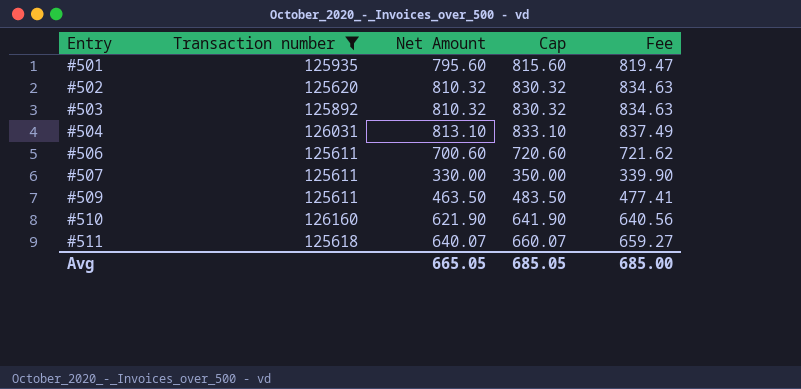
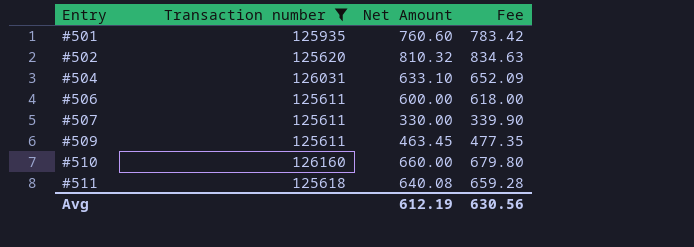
column Cap | formula: [Net Amount] + 20 -> none
row #503: 125892 | 810.32 | 830.32 | 834.63 -> none
#501 | Net Amount: 795.60 -> 760.60
#501 | Fee: 819.47 -> 783.42
#504 | Net Amount: 813.10 -> 633.10
#504 | Fee: 837.49 -> 652.09
#506 | Net Amount: 700.60 -> 600.00
#506 | Fee: 721.62 -> 618.00
#509 | Net Amount: 463.50 -> 463.45
#509 | Fee: 477.41 -> 477.35
#510 | Net Amount: 621.90 -> 660.00
#510 | Fee: 640.56 -> 679.80
#511 | Net Amount: 640.07 -> 640.08
#511 | Fee: 659.27 -> 659.28
Avg | Net Amount: 665.05 -> 612.19
Avg | Fee: 685.00 -> 630.56

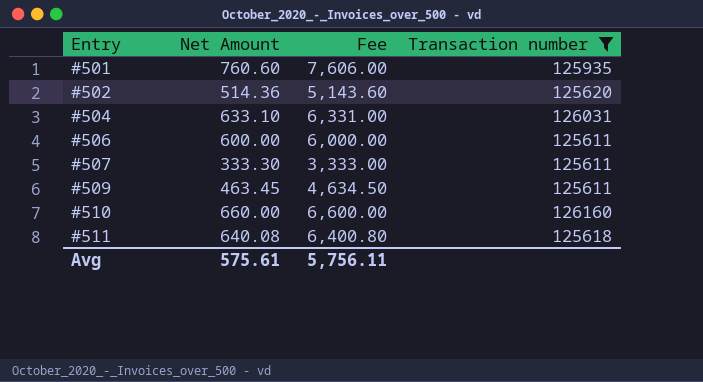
column Fee | formula: [Net Amount] * 1.03 -> [Net Amount] * 10
column Transaction number | position: 2 -> 4
#502 | Net Amount: 810.32 -> 514.36
#507 | Net Amount: 330.00 -> 333.30
Avg | Net Amount: 612.19 -> 575.61
Avg | Fee: 630.56 -> 5,756.11

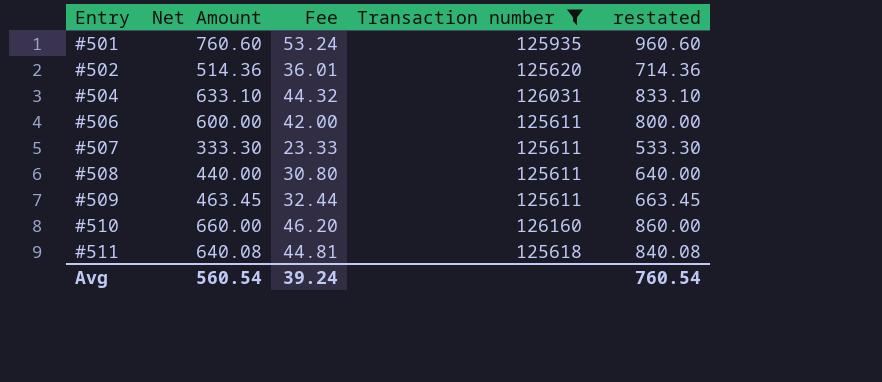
column Fee | formula: [Net Amount] * 10 -> [Net Amount] * 0.07
column restated | formula: none -> [Net Amount] + 200
row #508: none -> 440.00 | 30.80 | 125611 | 640.00
Avg | Net Amount: 575.61 -> 560.54
Avg | Fee: 5,756.11 -> 39.24

